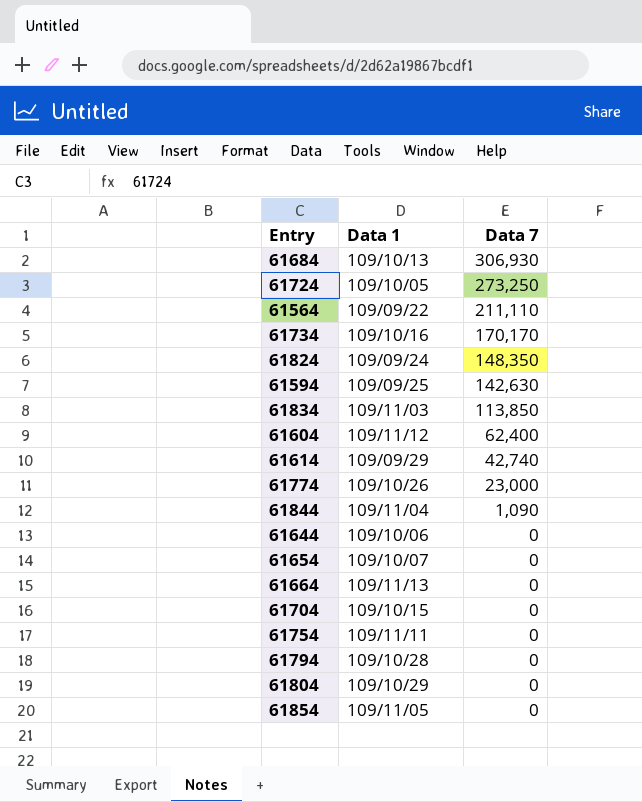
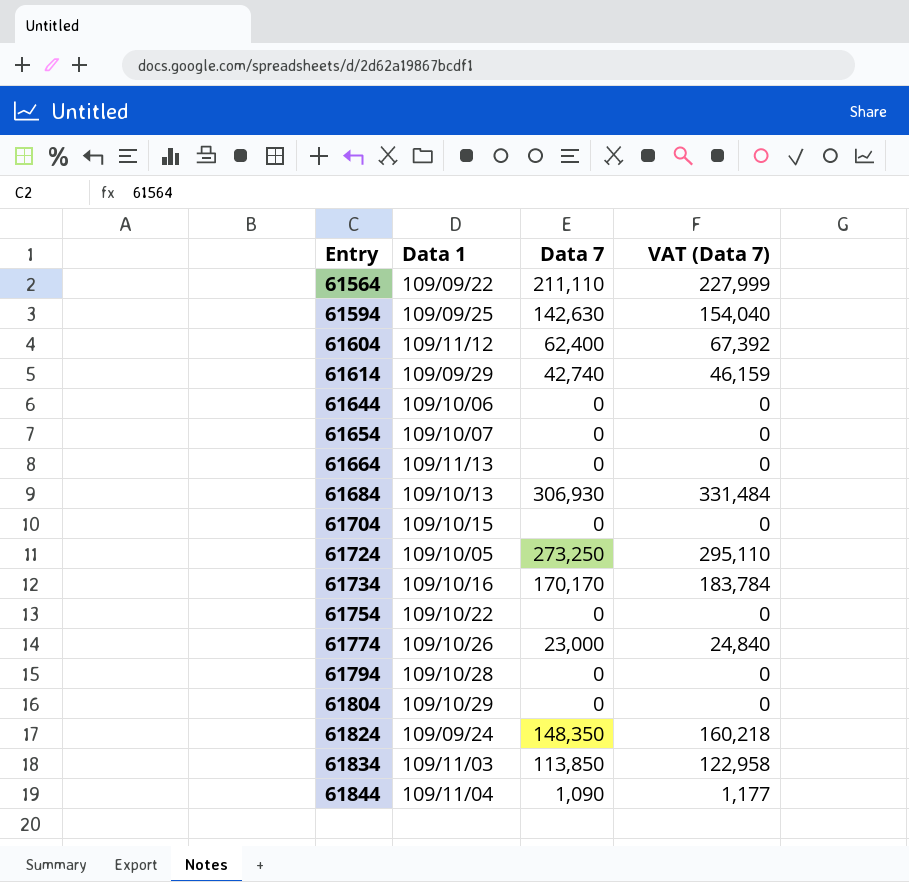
row order: Data 7 descending -> Entry ascending
column VAT (Data 7) | formula: none -> [Data 7] * 1.08
row 61854: 109/11/05 | 0 -> none
61754 | Data 1: 109/11/11 -> 109/10/22

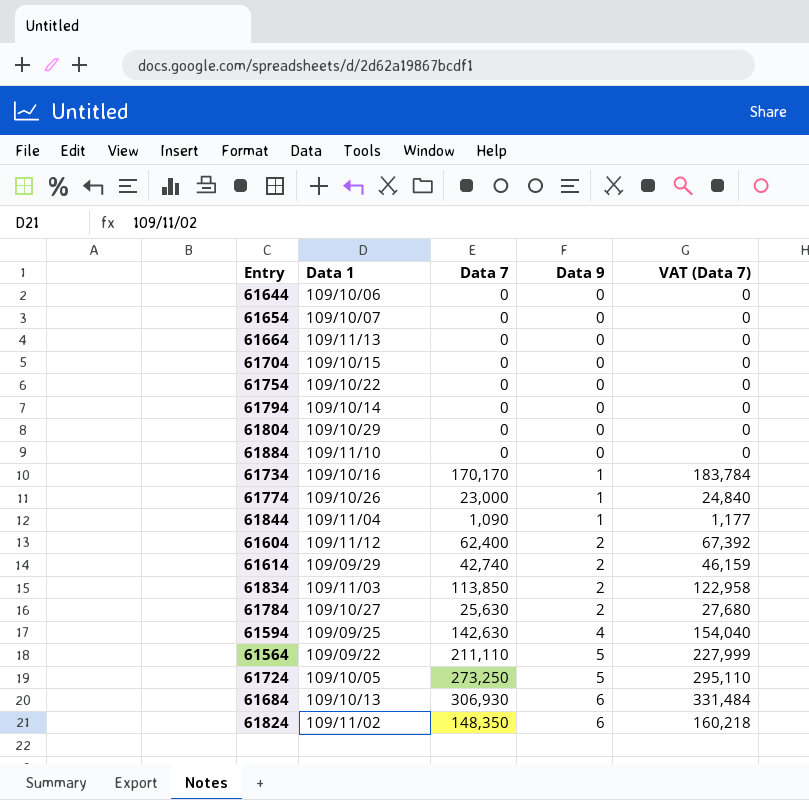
row order: Entry ascending -> Data 9 ascending
column Data 9 | position: none -> 4
61794 | Data 1: 109/10/28 -> 109/10/14
row 61884: none -> 109/11/10 | 0 | 0 | 0
row 61784: none -> 109/10/27 | 25,630 | 2 | 27,680
61824 | Data 1: 109/09/24 -> 109/11/02

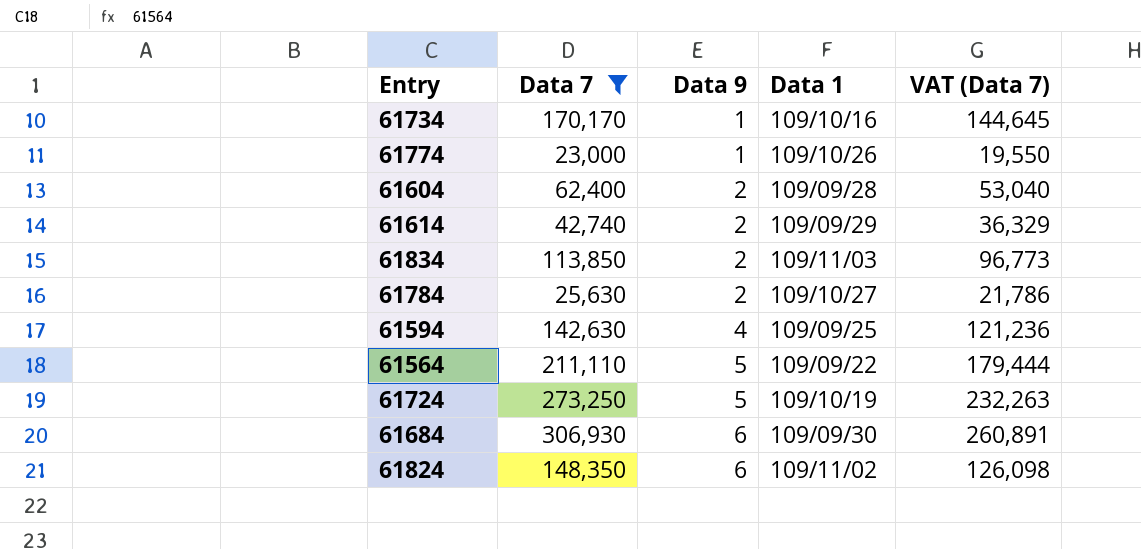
filter: none -> Data 7 >= 23,000
column Data 1 | position: 2 -> 4
column VAT (Data 7) | formula: [Data 7] * 1.08 -> [Data 7] * 0.85
61604 | Data 1: 109/11/12 -> 109/09/28
61724 | Data 1: 109/10/05 -> 109/10/19
61684 | Data 1: 109/10/13 -> 109/09/30

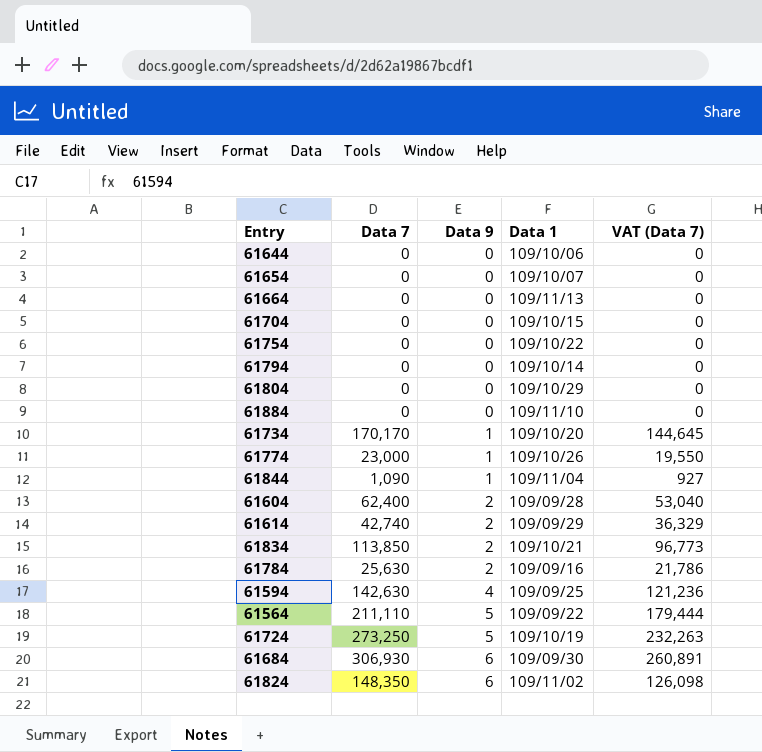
filter: Data 7 >= 23,000 -> none
61734 | Data 1: 109/10/16 -> 109/10/20
61834 | Data 1: 109/11/03 -> 109/10/21
61784 | Data 1: 109/10/27 -> 109/09/16

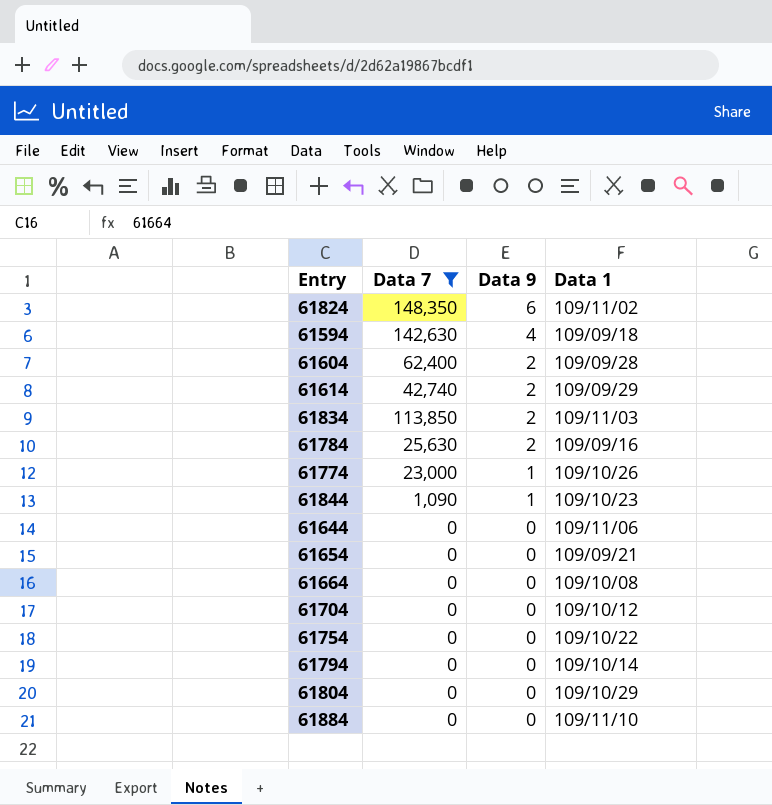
filter: none -> Data 7 <= 148,350
row order: Data 9 ascending -> Data 9 descending
column VAT (Data 7) | formula: [Data 7] * 0.85 -> none
61594 | Data 1: 109/09/25 -> 109/09/18
61834 | Data 1: 109/10/21 -> 109/11/03
61844 | Data 1: 109/11/04 -> 109/10/23
61644 | Data 1: 109/10/06 -> 109/11/06
61654 | Data 1: 109/10/07 -> 109/09/21
61664 | Data 1: 109/11/13 -> 109/10/08
61704 | Data 1: 109/10/15 -> 109/10/12

